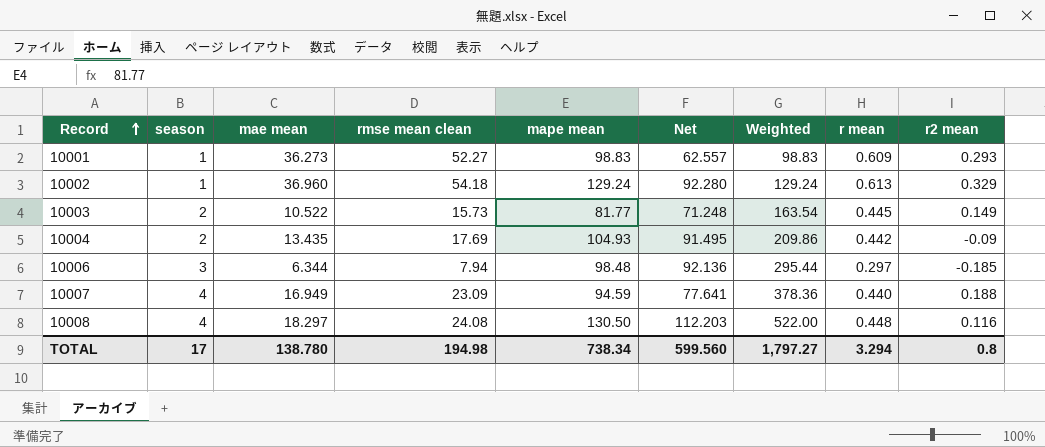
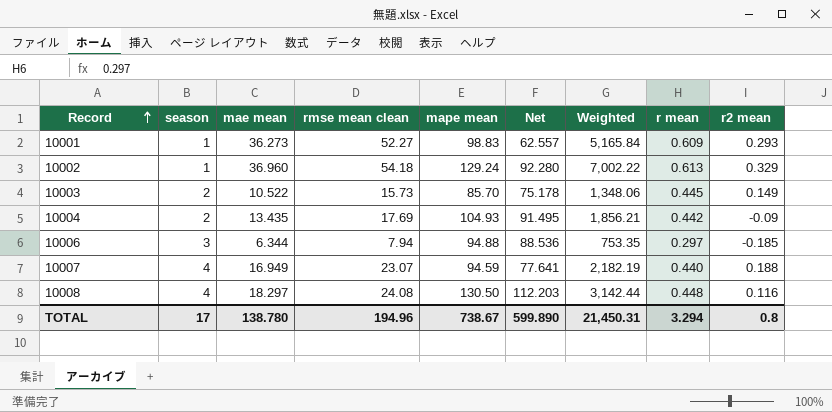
column Weighted | formula: [season] * [mape mean] -> [rmse mean clean] * [mape mean]
10003 | mape mean: 81.77 -> 85.70
10003 | Net: 71.248 -> 75.178
10006 | mape mean: 98.48 -> 94.88
10006 | Net: 92.136 -> 88.536
10007 | rmse mean clean: 23.09 -> 23.07
TOTAL | rmse mean clean: 194.98 -> 194.96
TOTAL | mape mean: 738.34 -> 738.67
TOTAL | Net: 599.560 -> 599.890
TOTAL | Weighted: 1,797.27 -> 21,450.31

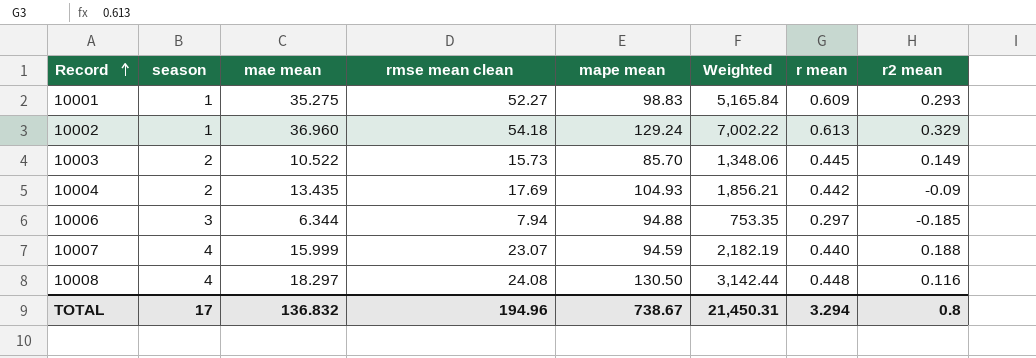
column Net | formula: [mape mean] - [mae mean] -> none
10001 | mae mean: 36.273 -> 35.275
10007 | mae mean: 16.949 -> 15.999
TOTAL | mae mean: 138.780 -> 136.832

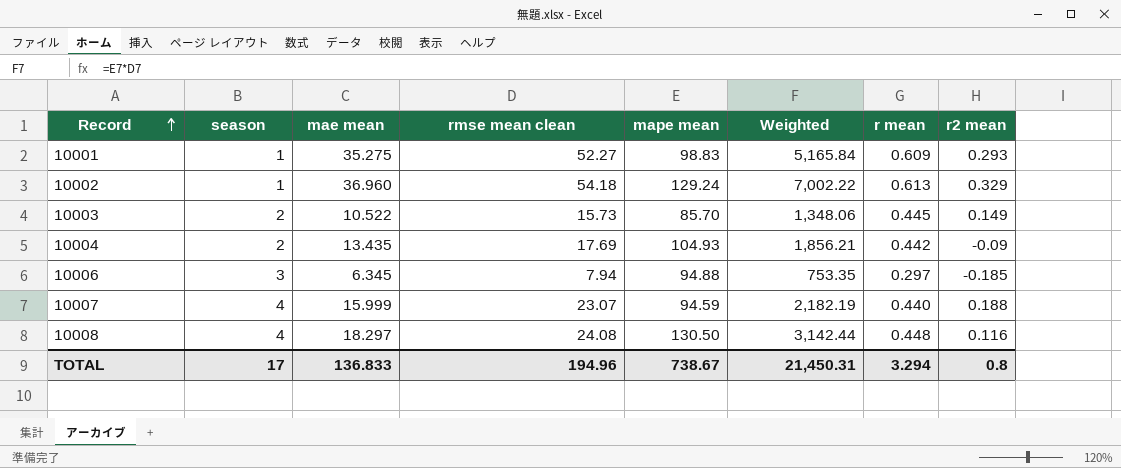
10006 | mae mean: 6.344 -> 6.345
TOTAL | mae mean: 136.832 -> 136.833

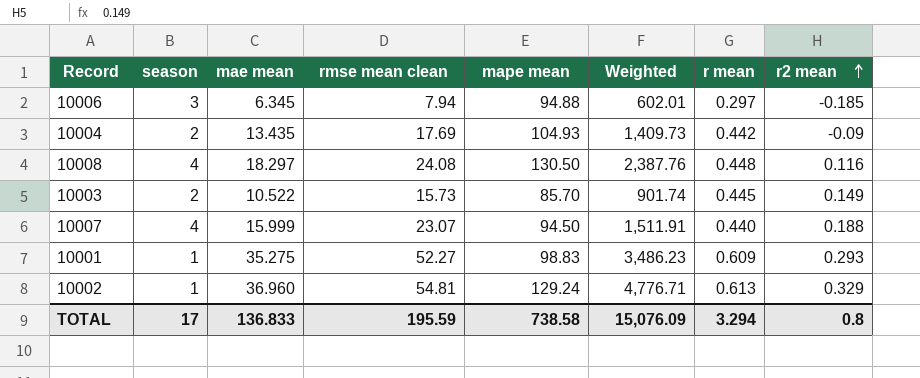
row order: Record ascending -> r2 mean ascending
column Weighted | formula: [rmse mean clean] * [mape mean] -> [mae mean] * [mape mean]
10007 | mape mean: 94.59 -> 94.50
10002 | rmse mean clean: 54.18 -> 54.81
TOTAL | rmse mean clean: 194.96 -> 195.59
TOTAL | mape mean: 738.67 -> 738.58
TOTAL | Weighted: 21,450.31 -> 15,076.09

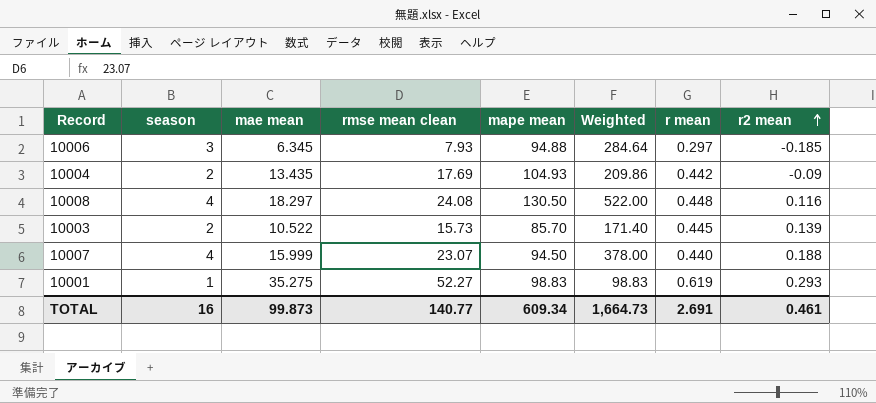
column Weighted | formula: [mae mean] * [mape mean] -> [season] * [mape mean]
row 10002: 1 | 36.960 | 54.81 | 129.24 | 4,776.71 | 0.613 | 0.329 -> none
10006 | rmse mean clean: 7.94 -> 7.93
10003 | r2 mean: 0.149 -> 0.139
10001 | r mean: 0.609 -> 0.619
TOTAL | season: 17 -> 16
TOTAL | mae mean: 136.833 -> 99.873
TOTAL | rmse mean clean: 195.59 -> 140.77
TOTAL | mape mean: 738.58 -> 609.34
TOTAL | Weighted: 15,076.09 -> 1,664.73
TOTAL | r mean: 3.294 -> 2.691
TOTAL | r2 mean: 0.8 -> 0.461

